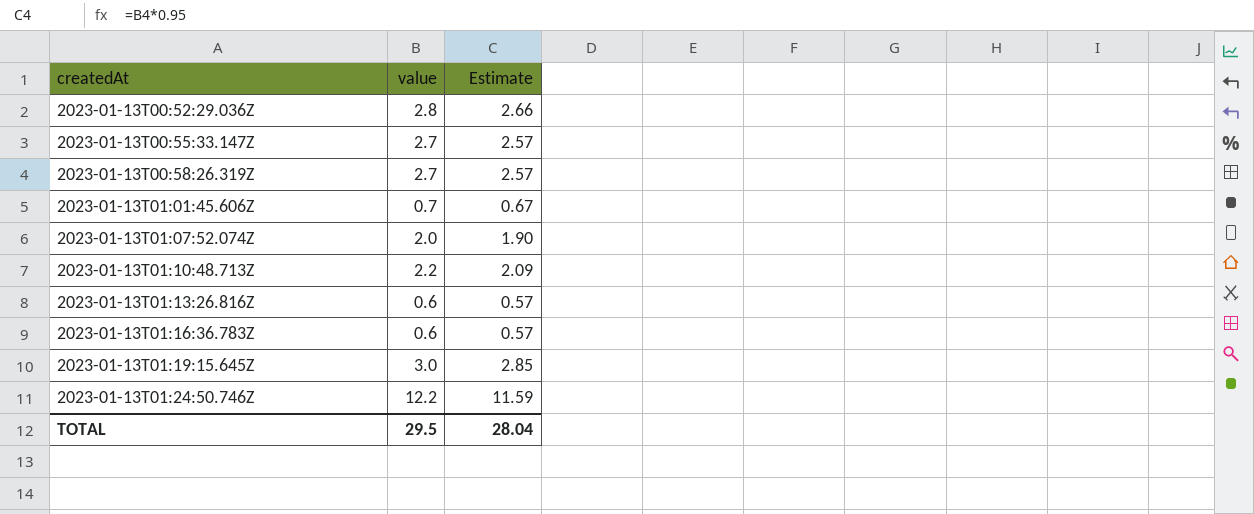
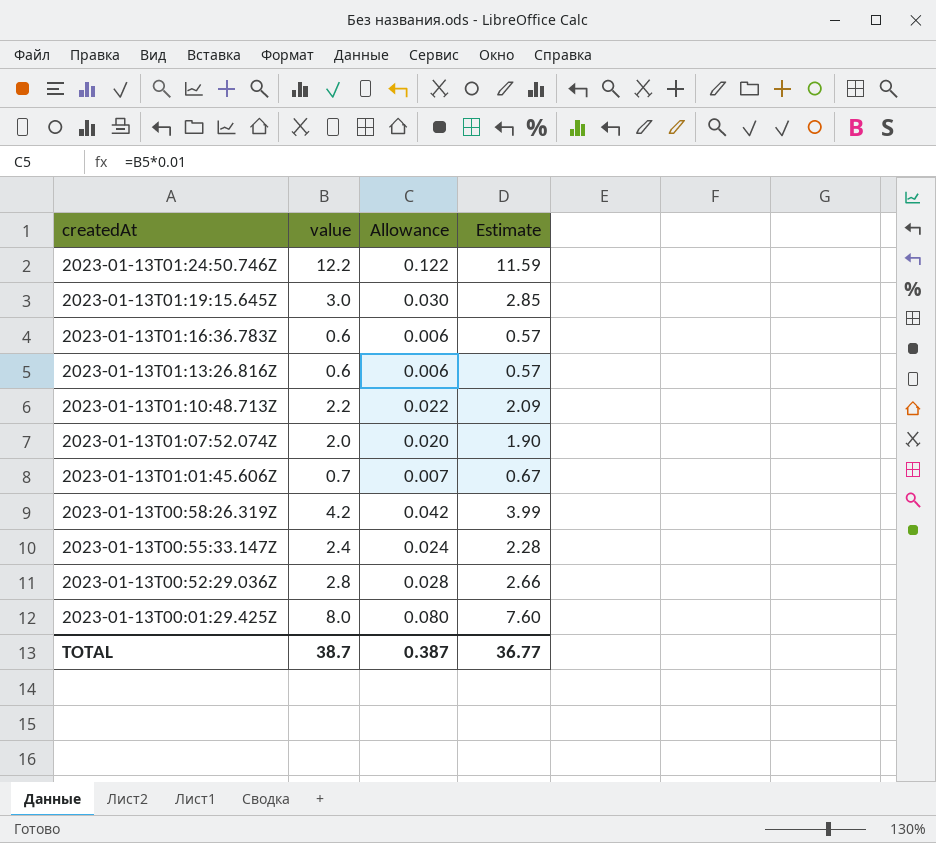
row order: createdAt ascending -> createdAt descending
column Allowance | formula: none -> [value] * 0.01
2023-01-13T00:58:26.319Z | value: 2.7 -> 4.2
2023-01-13T00:58:26.319Z | Estimate: 2.57 -> 3.99
2023-01-13T00:55:33.147Z | value: 2.7 -> 2.4
2023-01-13T00:55:33.147Z | Estimate: 2.57 -> 2.28
row 2023-01-13T00:01:29.425Z: none -> 8.0 | 0.080 | 7.60
TOTAL | value: 29.5 -> 38.7
TOTAL | Estimate: 28.04 -> 36.77

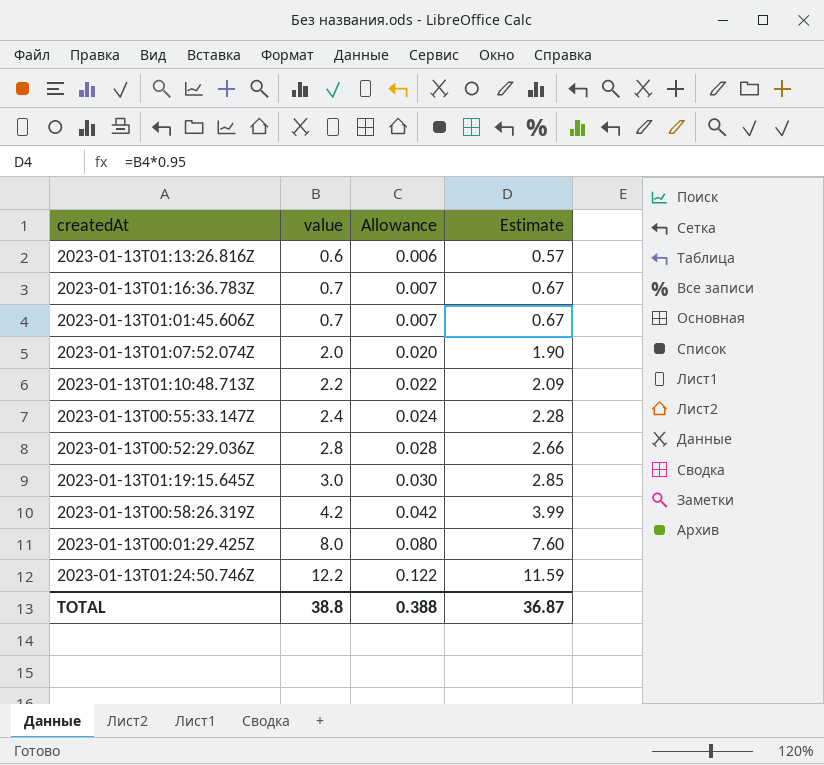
row order: createdAt descending -> value ascending
2023-01-13T01:16:36.783Z | value: 0.6 -> 0.7
2023-01-13T01:16:36.783Z | Allowance: 0.006 -> 0.007
2023-01-13T01:16:36.783Z | Estimate: 0.57 -> 0.67
TOTAL | value: 38.7 -> 38.8
TOTAL | Allowance: 0.387 -> 0.388
TOTAL | Estimate: 36.77 -> 36.87

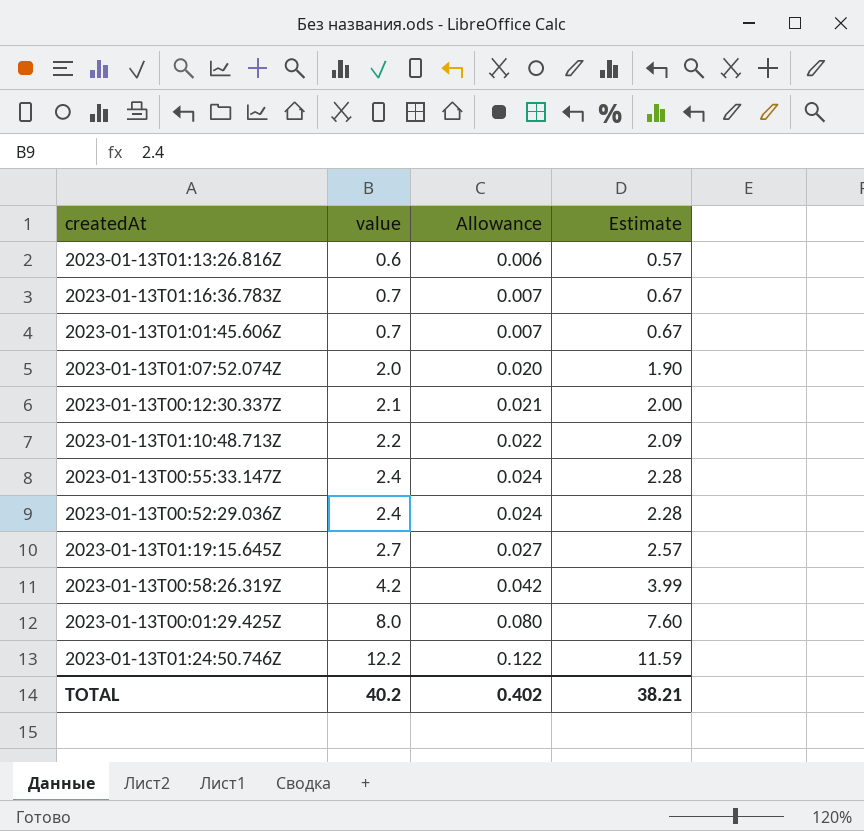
row 2023-01-13T00:12:30.337Z: none -> 2.1 | 0.021 | 2.00
2023-01-13T00:52:29.036Z | value: 2.8 -> 2.4
2023-01-13T00:52:29.036Z | Allowance: 0.028 -> 0.024
2023-01-13T00:52:29.036Z | Estimate: 2.66 -> 2.28
2023-01-13T01:19:15.645Z | value: 3.0 -> 2.7
2023-01-13T01:19:15.645Z | Allowance: 0.030 -> 0.027
2023-01-13T01:19:15.645Z | Estimate: 2.85 -> 2.57
TOTAL | value: 38.8 -> 40.2
TOTAL | Allowance: 0.388 -> 0.402
TOTAL | Estimate: 36.87 -> 38.21

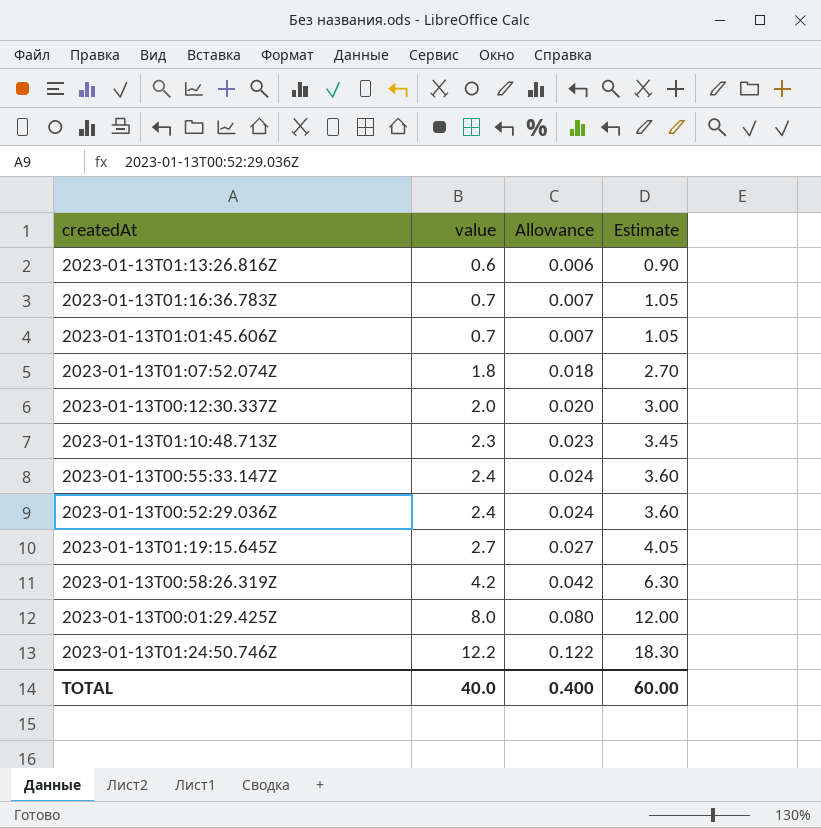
column Estimate | formula: [value] * 0.95 -> [value] * 1.5
2023-01-13T01:07:52.074Z | value: 2.0 -> 1.8
2023-01-13T01:07:52.074Z | Allowance: 0.020 -> 0.018
2023-01-13T00:12:30.337Z | value: 2.1 -> 2.0
2023-01-13T00:12:30.337Z | Allowance: 0.021 -> 0.020
2023-01-13T01:10:48.713Z | value: 2.2 -> 2.3
2023-01-13T01:10:48.713Z | Allowance: 0.022 -> 0.023
TOTAL | value: 40.2 -> 40.0
TOTAL | Allowance: 0.402 -> 0.400
TOTAL | Estimate: 38.21 -> 60.00

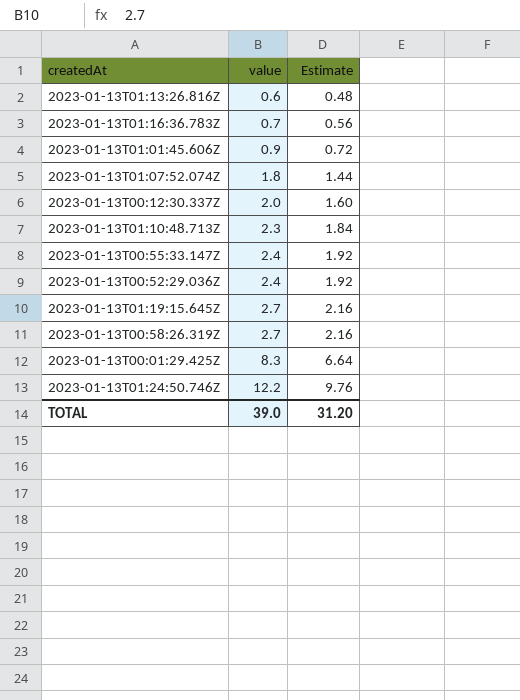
column Allowance | formula: [value] * 0.01 -> none
column Estimate | formula: [value] * 1.5 -> [value] * 0.8
2023-01-13T01:01:45.606Z | value: 0.7 -> 0.9
2023-01-13T00:58:26.319Z | value: 4.2 -> 2.7
2023-01-13T00:01:29.425Z | value: 8.0 -> 8.3
TOTAL | value: 40.0 -> 39.0
TOTAL | Estimate: 60.00 -> 31.20

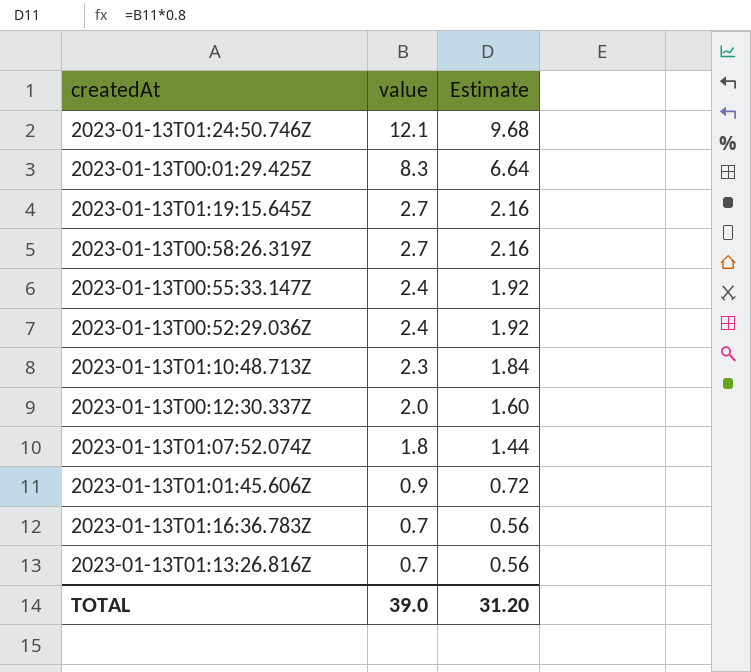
row order: value ascending -> value descending
2023-01-13T01:24:50.746Z | value: 12.2 -> 12.1
2023-01-13T01:24:50.746Z | Estimate: 9.76 -> 9.68
2023-01-13T01:13:26.816Z | value: 0.6 -> 0.7
2023-01-13T01:13:26.816Z | Estimate: 0.48 -> 0.56

